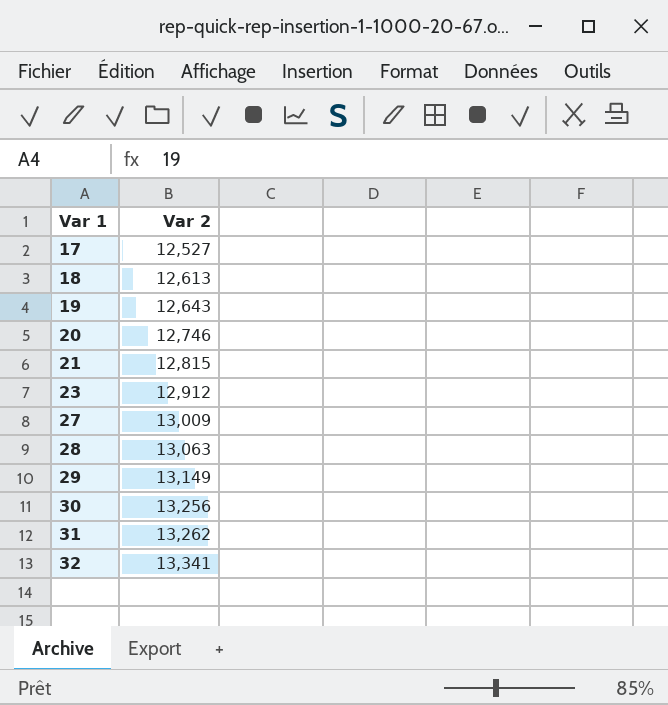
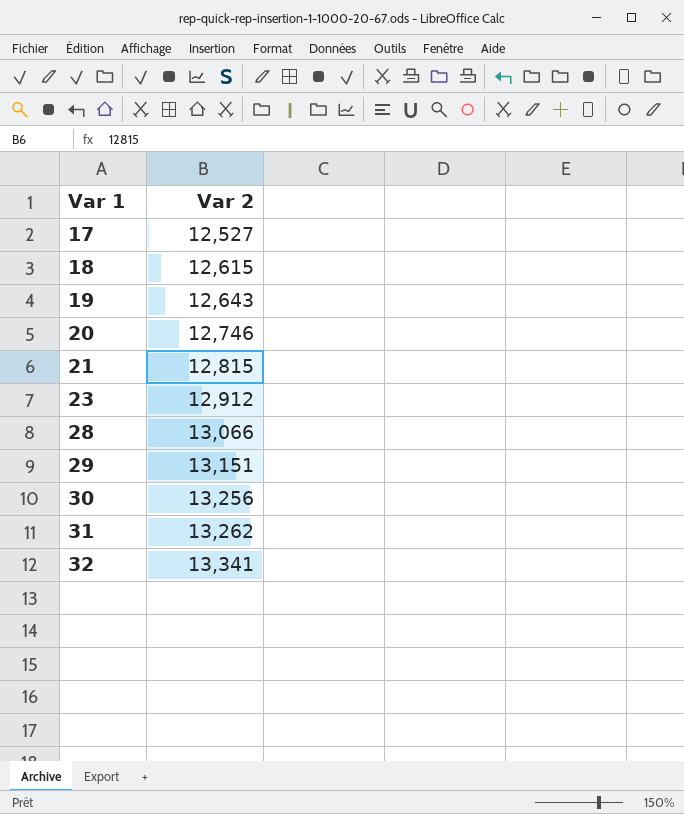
row 27: 13,009 -> none
18 | Var 2: 12,613 -> 12,615
28 | Var 2: 13,063 -> 13,066
29 | Var 2: 13,149 -> 13,151

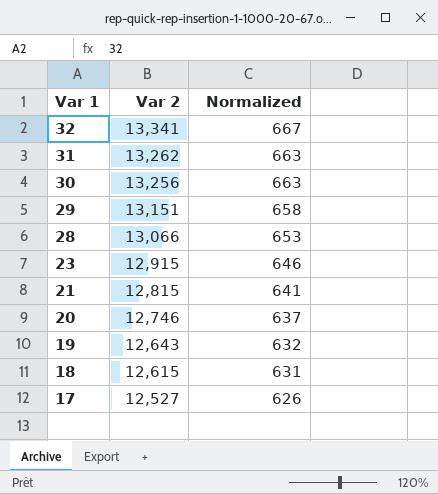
row order: Var 1 ascending -> Var 1 descending
column Normalized | formula: none -> [Var 2] * 0.05
23 | Var 2: 12,912 -> 12,915

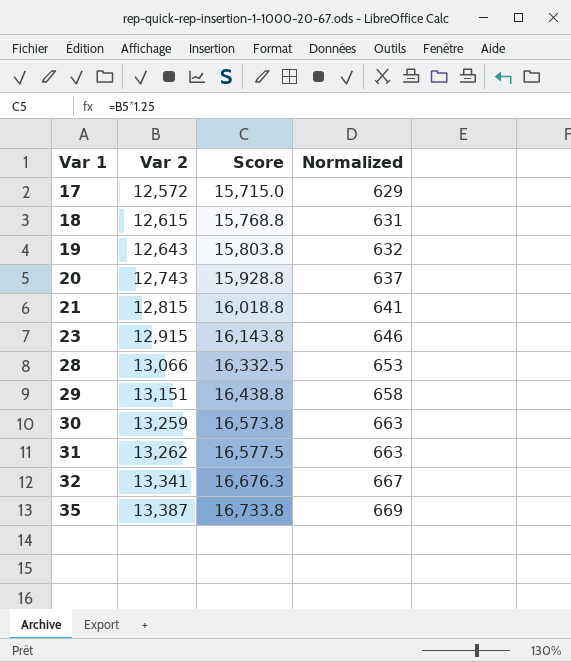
row order: Var 1 descending -> Var 1 ascending
column Score | formula: none -> [Var 2] * 1.25
17 | Var 2: 12,527 -> 12,572
17 | Normalized: 626 -> 629
20 | Var 2: 12,746 -> 12,743
30 | Var 2: 13,256 -> 13,259
row 35: none -> 13,387 | 16,733.8 | 669

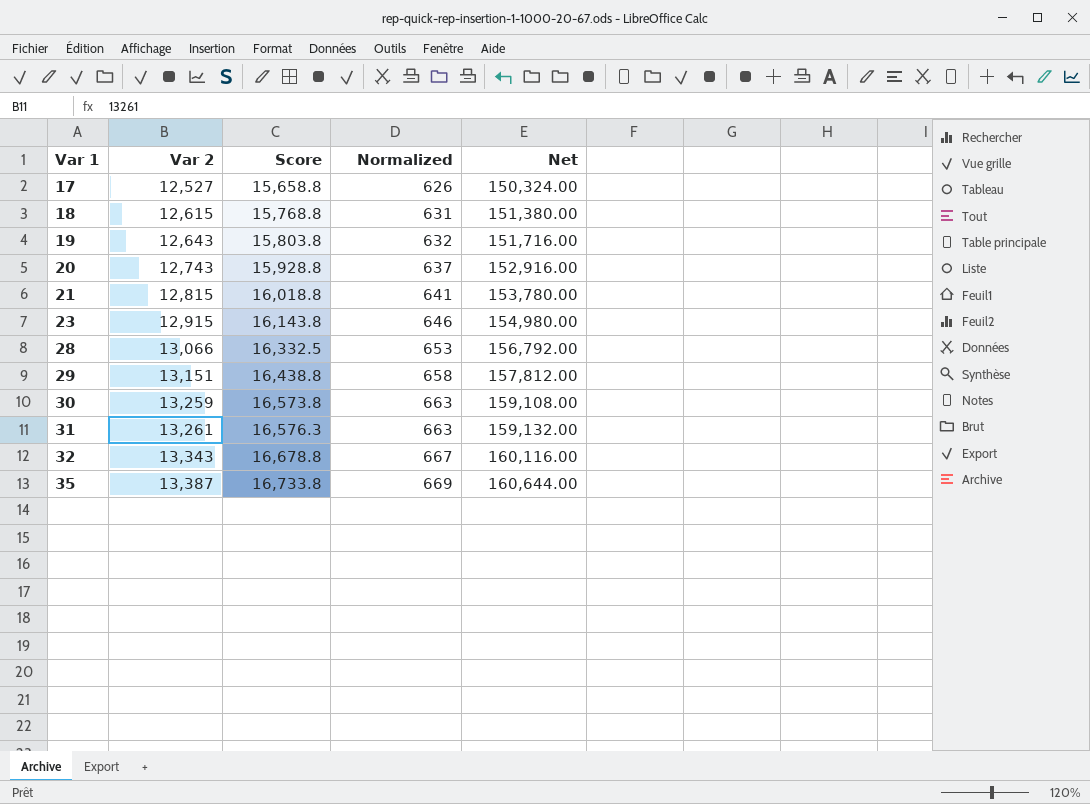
column Net | formula: none -> [Var 2] * 12
17 | Var 2: 12,572 -> 12,527
17 | Score: 15,715.0 -> 15,658.8
17 | Normalized: 629 -> 626
31 | Var 2: 13,262 -> 13,261
31 | Score: 16,577.5 -> 16,576.3
32 | Var 2: 13,341 -> 13,343
32 | Score: 16,676.3 -> 16,678.8

